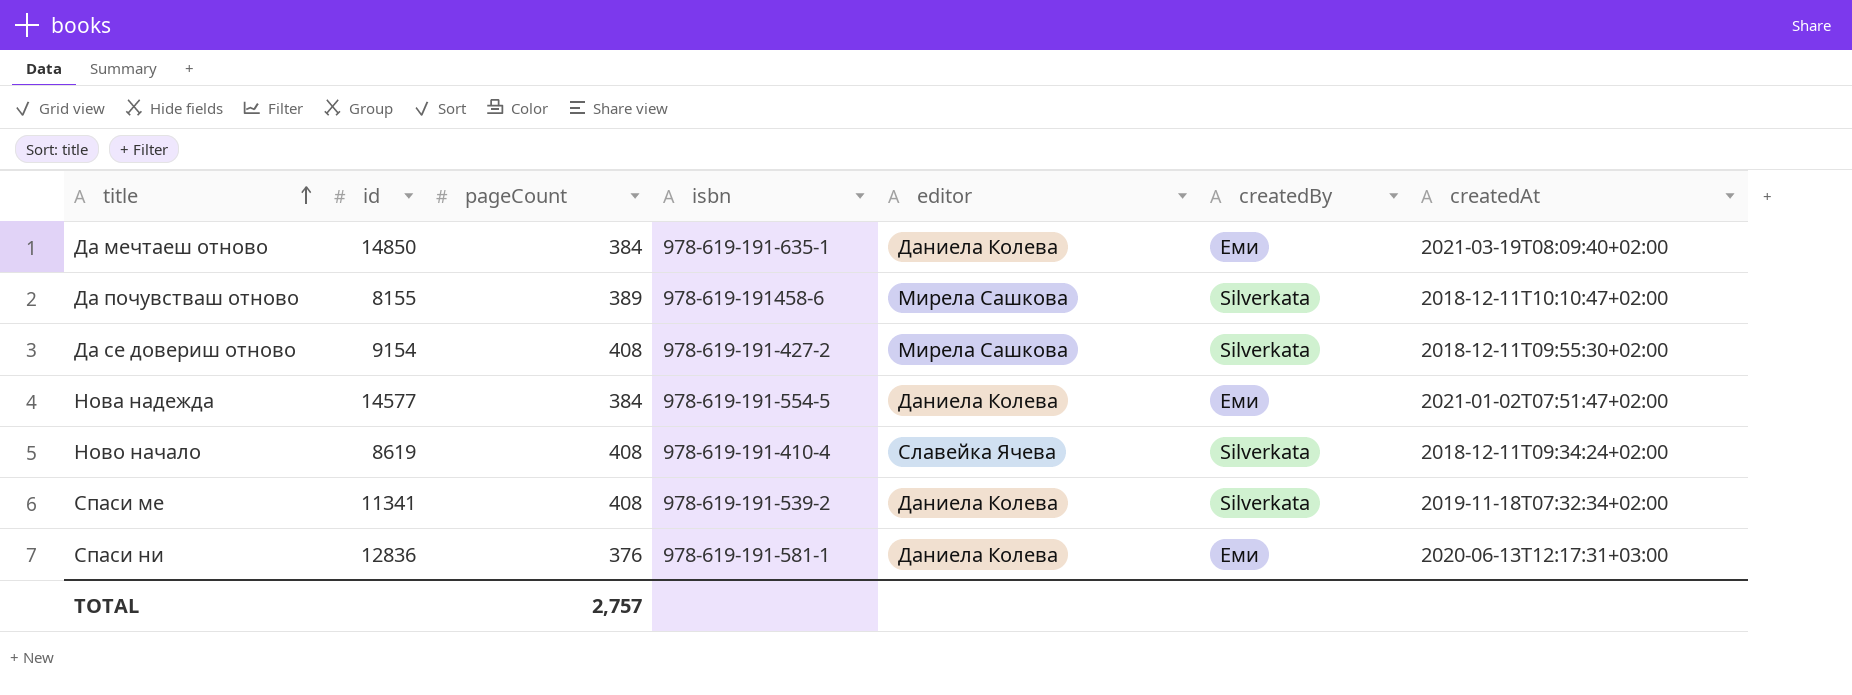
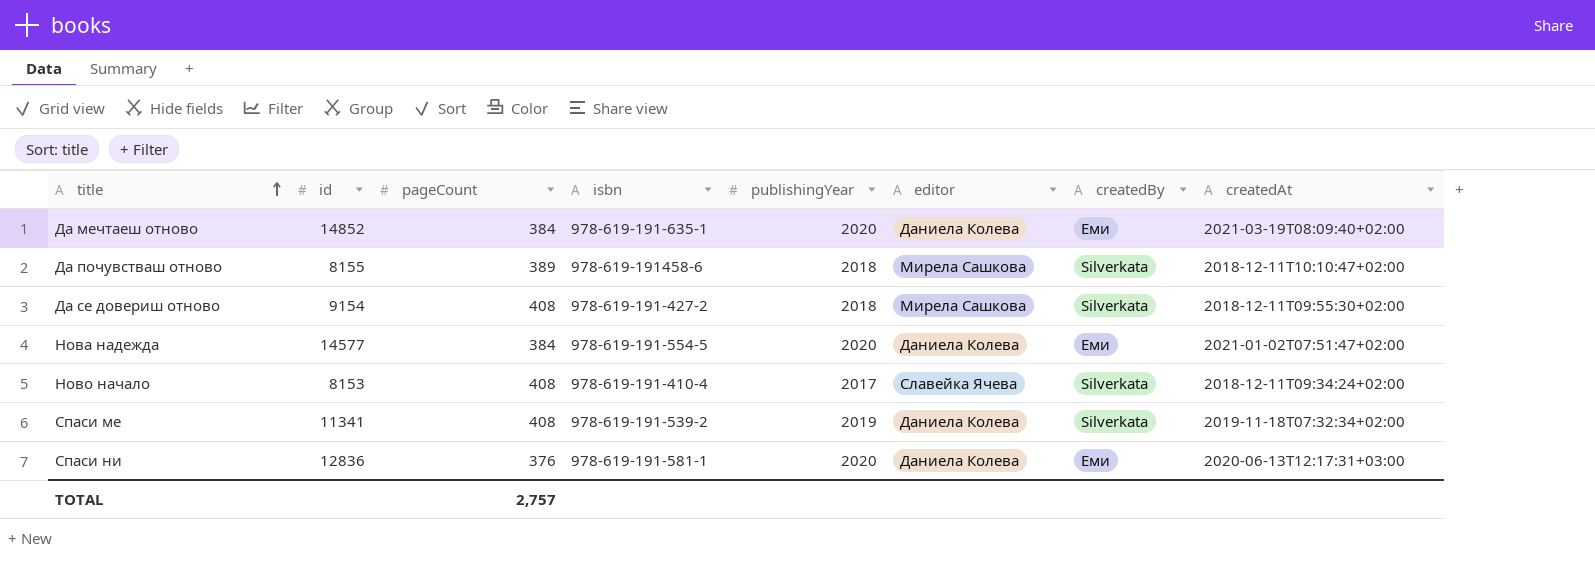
column publishingYear | position: none -> 5
Да мечтаеш отново | id: 14850 -> 14852
Ново начало | id: 8619 -> 8153

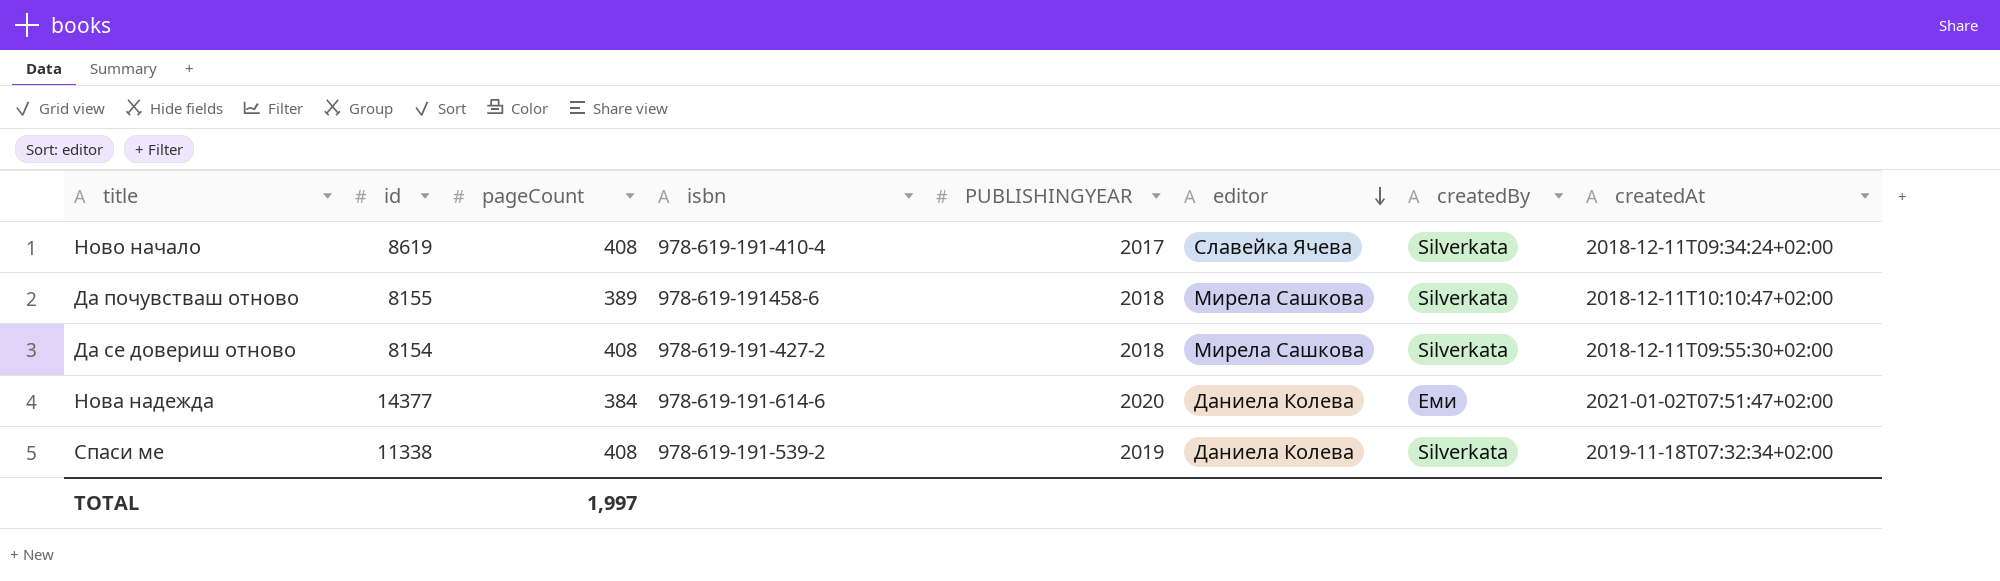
row order: title ascending -> editor descending
column name: publishingYear -> PUBLISHINGYEAR
row Да мечтаеш отново: 14852 | 384 | 978-619-191-635-1 | 2020 | Даниела Колева | Еми | 2021-03-19T08:09:40+02:00 -> none
row Спаси ни: 12836 | 376 | 978-619-191-581-1 | 2020 | Даниела Колева | Еми | 2020-06-13T12:17:31+03:00 -> none
Ново начало | id: 8153 -> 8619
Да се довериш отново | id: 9154 -> 8154
Нова надежда | id: 14577 -> 14377
Нова надежда | isbn: 978-619-191-554-5 -> 978-619-191-614-6
Спаси ме | id: 11341 -> 11338
TOTAL | pageCount: 2,757 -> 1,997

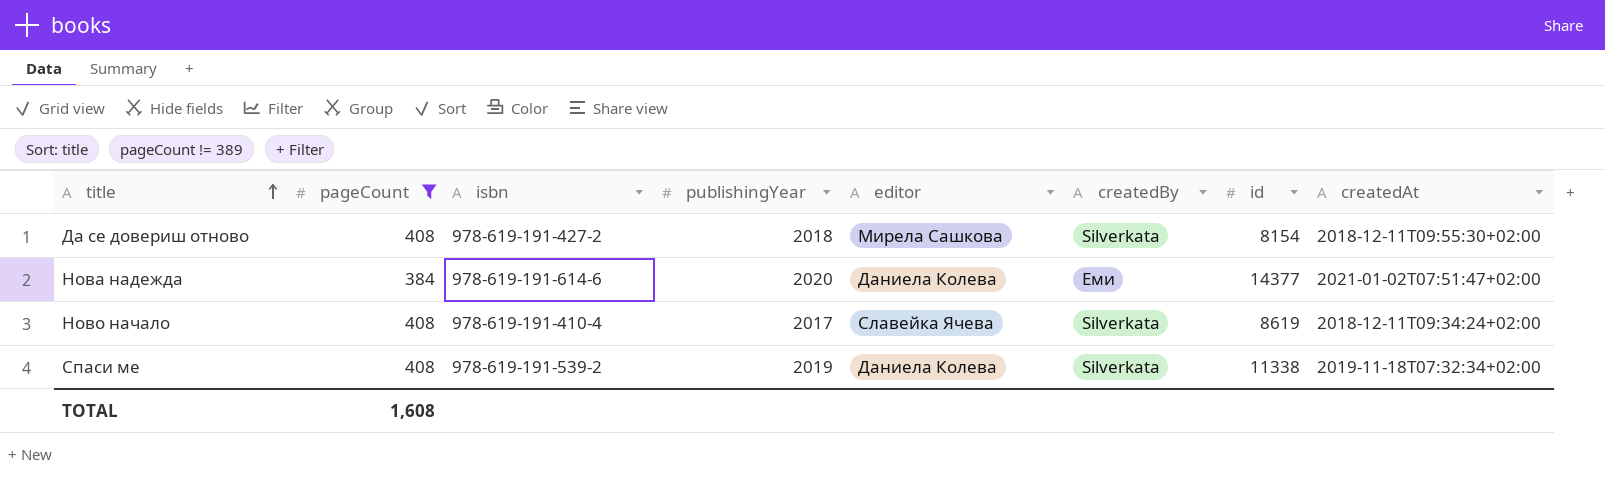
filter: none -> pageCount != 389
row order: editor descending -> title ascending
column name: PUBLISHINGYEAR -> publishingYear
column id | position: 2 -> 7
TOTAL | pageCount: 1,997 -> 1,608

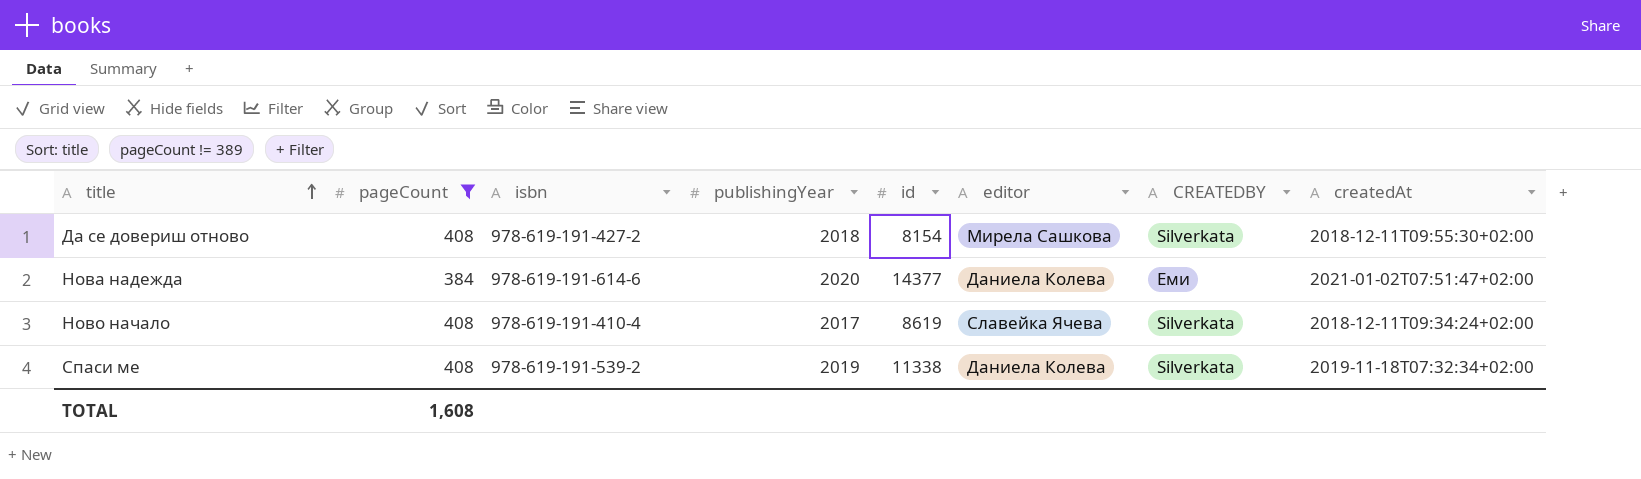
column id | position: 7 -> 5
column name: createdBy -> CREATEDBY

